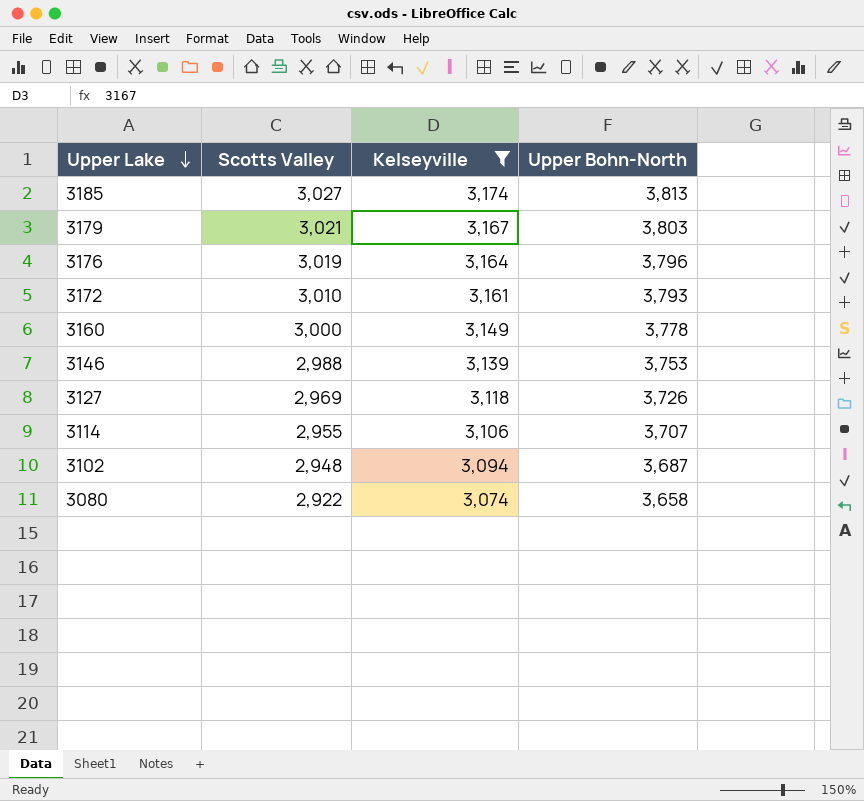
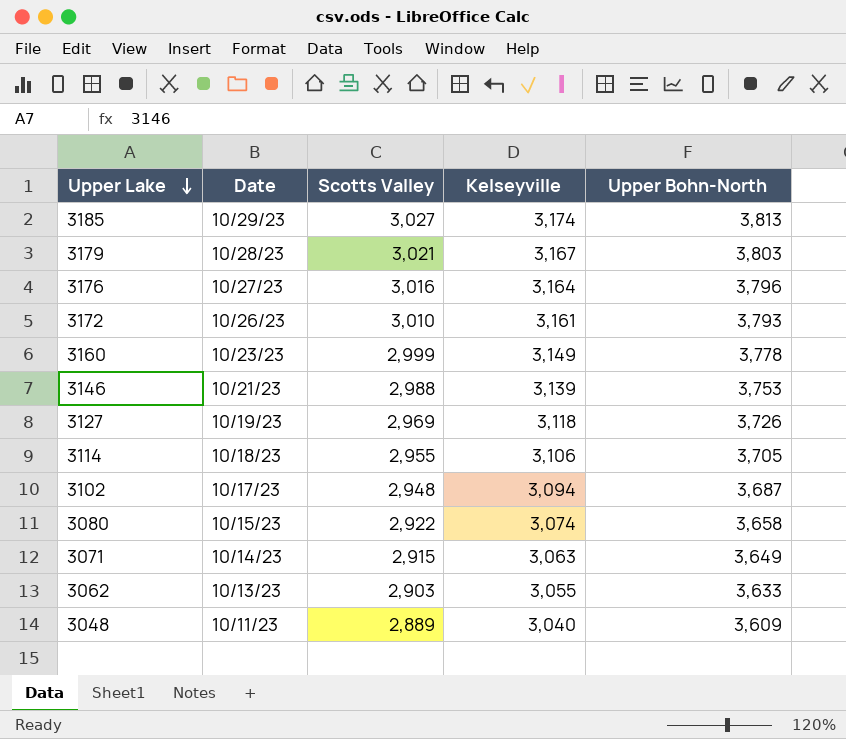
filter: Kelseyville >= 3,074 -> none
column Date | position: none -> 2
3176 | Scotts Valley: 3,019 -> 3,016
3160 | Scotts Valley: 3,000 -> 2,999
3114 | Upper Bohn-North: 3,707 -> 3,705

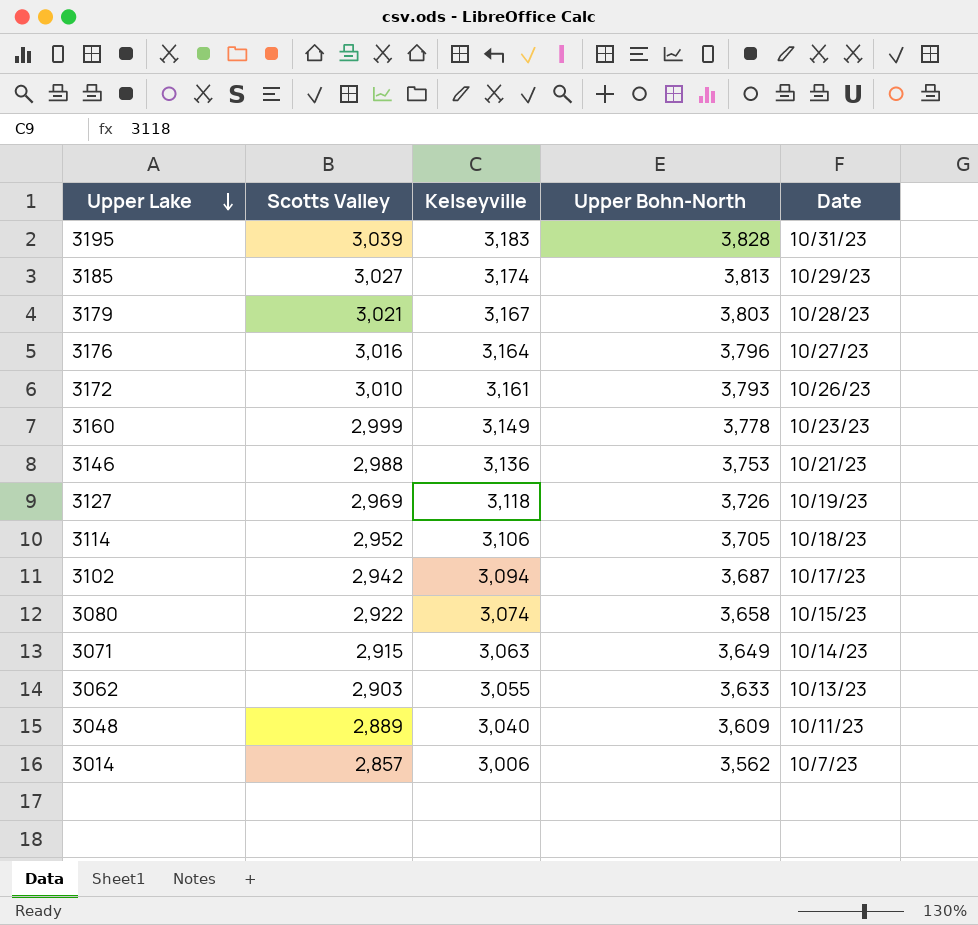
column Date | position: 2 -> 5
row 3195: none -> 3,039 | 3,183 | 3,828 | 10/31/23
3146 | Kelseyville: 3,139 -> 3,136
3114 | Scotts Valley: 2,955 -> 2,952
3102 | Scotts Valley: 2,948 -> 2,942
row 3014: none -> 2,857 | 3,006 | 3,562 | 10/7/23

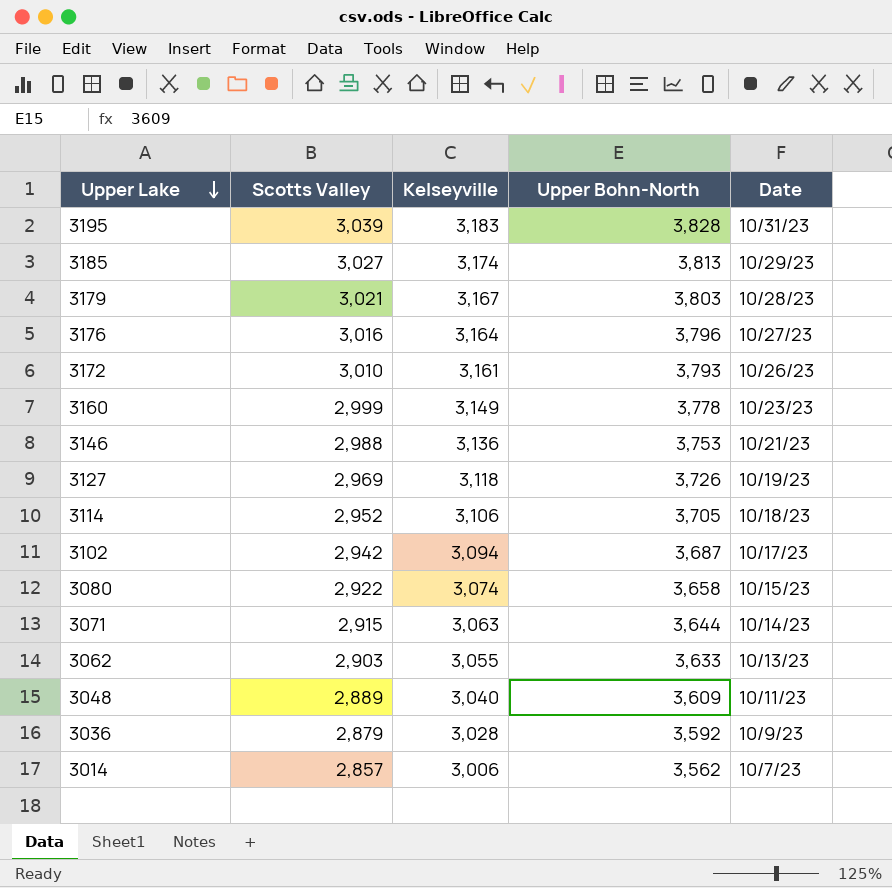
3071 | Upper Bohn-North: 3,649 -> 3,644
row 3036: none -> 2,879 | 3,028 | 3,592 | 10/9/23

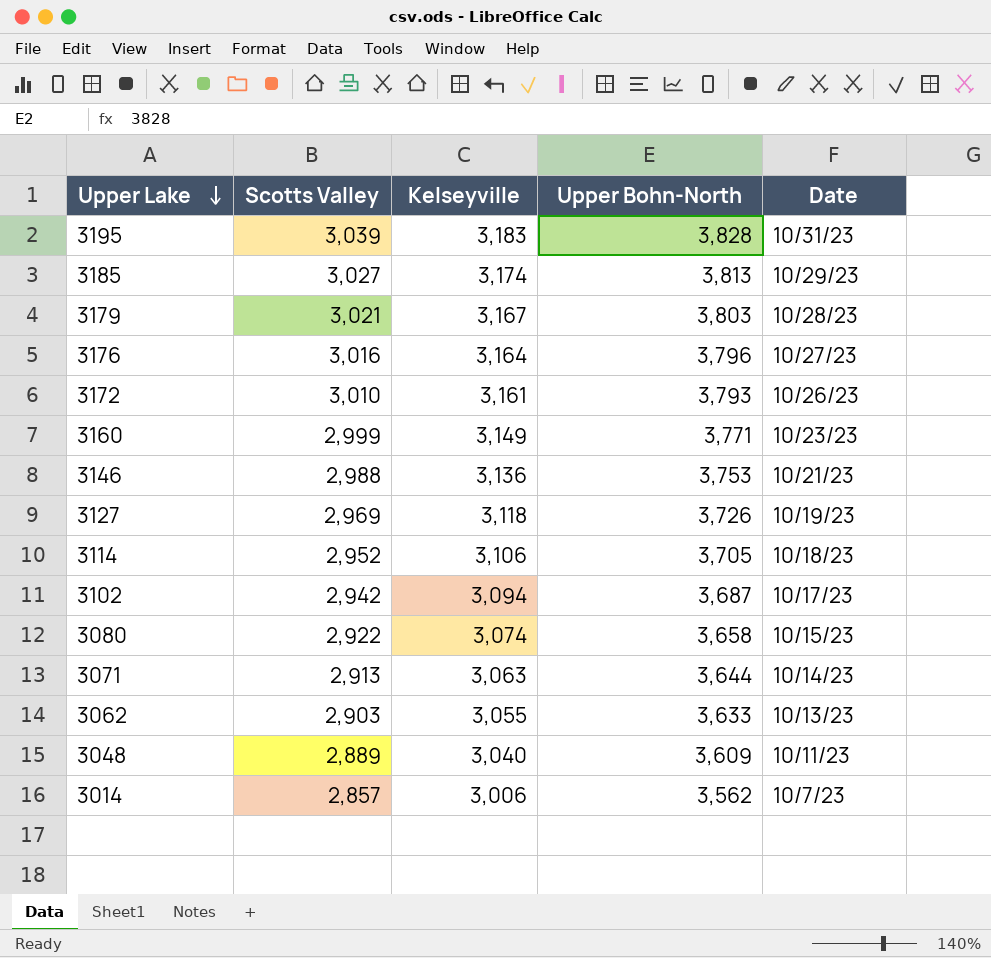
row 3036: 2,879 | 3,028 | 3,592 | 10/9/23 -> none
3160 | Upper Bohn-North: 3,778 -> 3,771
3071 | Scotts Valley: 2,915 -> 2,913

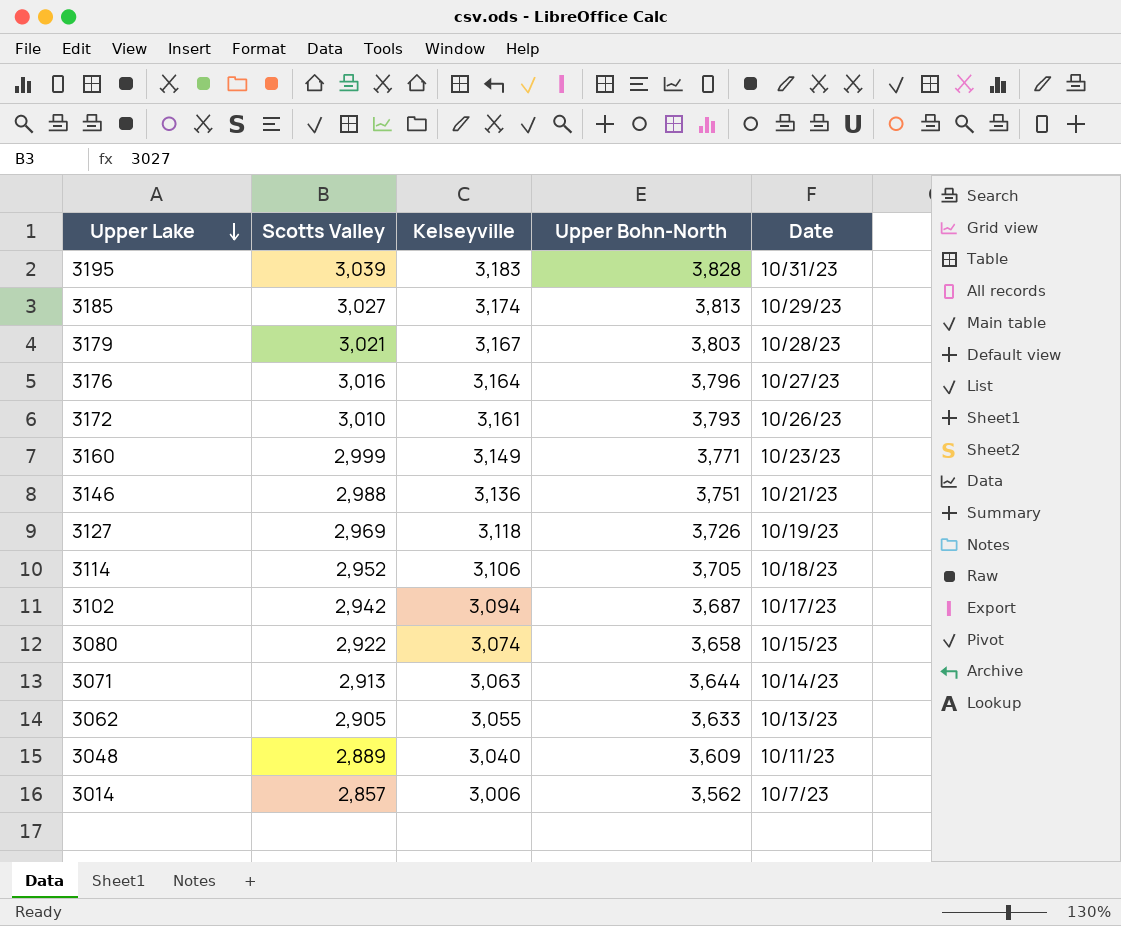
3146 | Upper Bohn-North: 3,753 -> 3,751
3062 | Scotts Valley: 2,903 -> 2,905

